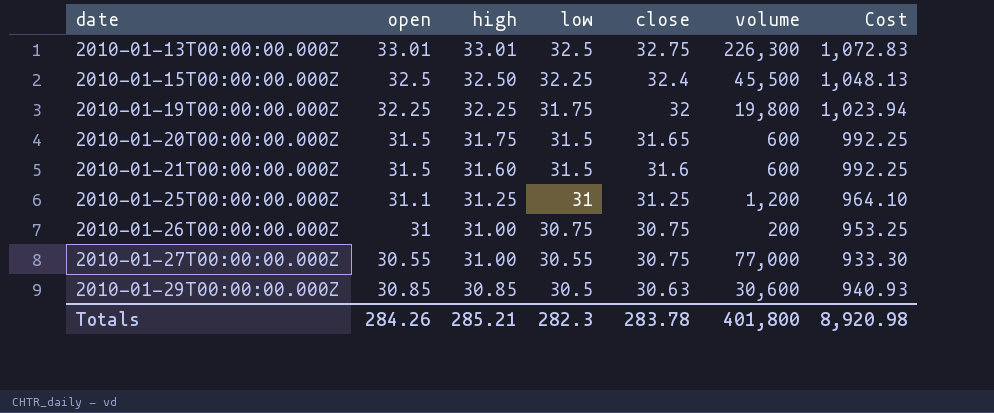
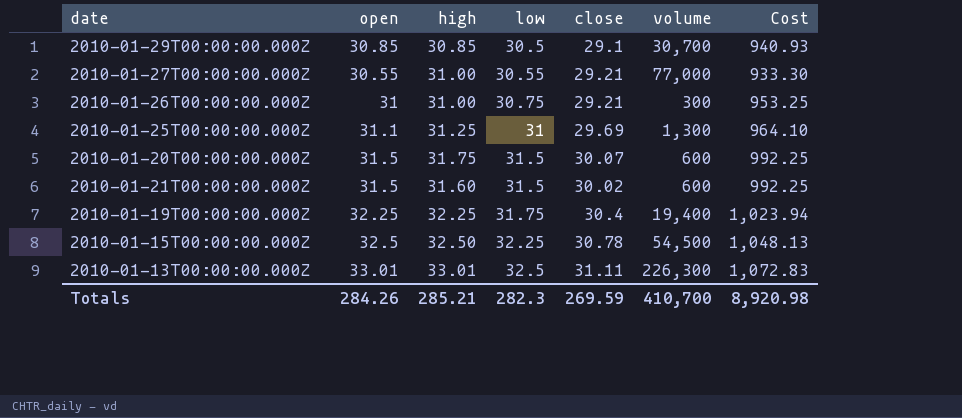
row order: date ascending -> low ascending
2010-01-29T00:00:00.000Z | close: 30.63 -> 29.1
2010-01-29T00:00:00.000Z | volume: 30,600 -> 30,700
2010-01-27T00:00:00.000Z | close: 30.75 -> 29.21
2010-01-26T00:00:00.000Z | close: 30.75 -> 29.21
2010-01-26T00:00:00.000Z | volume: 200 -> 300
2010-01-25T00:00:00.000Z | close: 31.25 -> 29.69
2010-01-25T00:00:00.000Z | volume: 1,200 -> 1,300
2010-01-20T00:00:00.000Z | close: 31.65 -> 30.07
2010-01-21T00:00:00.000Z | close: 31.6 -> 30.02
2010-01-19T00:00:00.000Z | close: 32 -> 30.4
2010-01-19T00:00:00.000Z | volume: 19,800 -> 19,400
2010-01-15T00:00:00.000Z | close: 32.4 -> 30.78
2010-01-15T00:00:00.000Z | volume: 45,500 -> 54,500
2010-01-13T00:00:00.000Z | close: 32.75 -> 31.11
Totals | close: 283.78 -> 269.59
Totals | volume: 401,800 -> 410,700

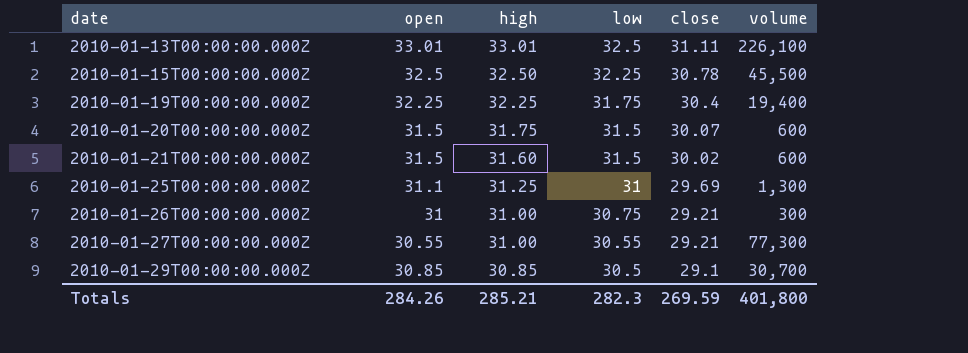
row order: low ascending -> date ascending
column Cost | formula: [open] * [low] -> none
2010-01-13T00:00:00.000Z | volume: 226,300 -> 226,100
2010-01-15T00:00:00.000Z | volume: 54,500 -> 45,500
2010-01-27T00:00:00.000Z | volume: 77,000 -> 77,300
Totals | volume: 410,700 -> 401,800

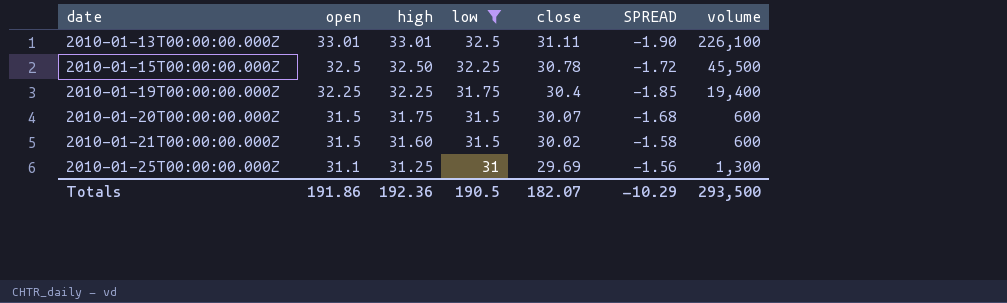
filter: none -> low >= 31
column SPREAD | formula: none -> [close] - [high]
Totals | open: 284.26 -> 191.86
Totals | high: 285.21 -> 192.36
Totals | low: 282.3 -> 190.5
Totals | close: 269.59 -> 182.07
Totals | volume: 401,800 -> 293,500

